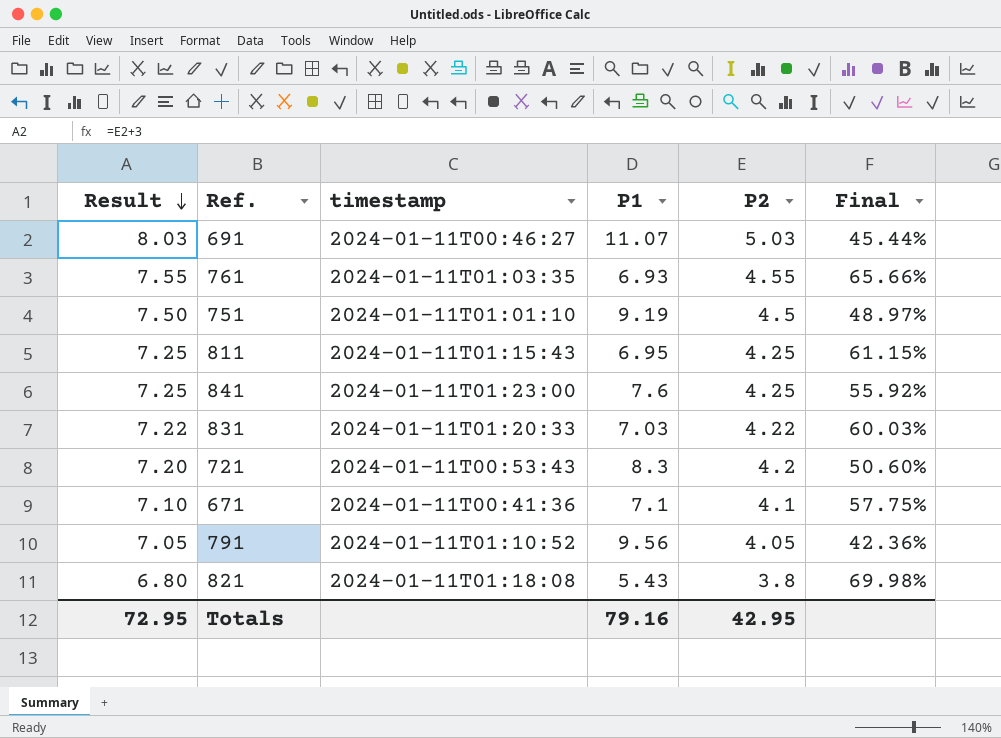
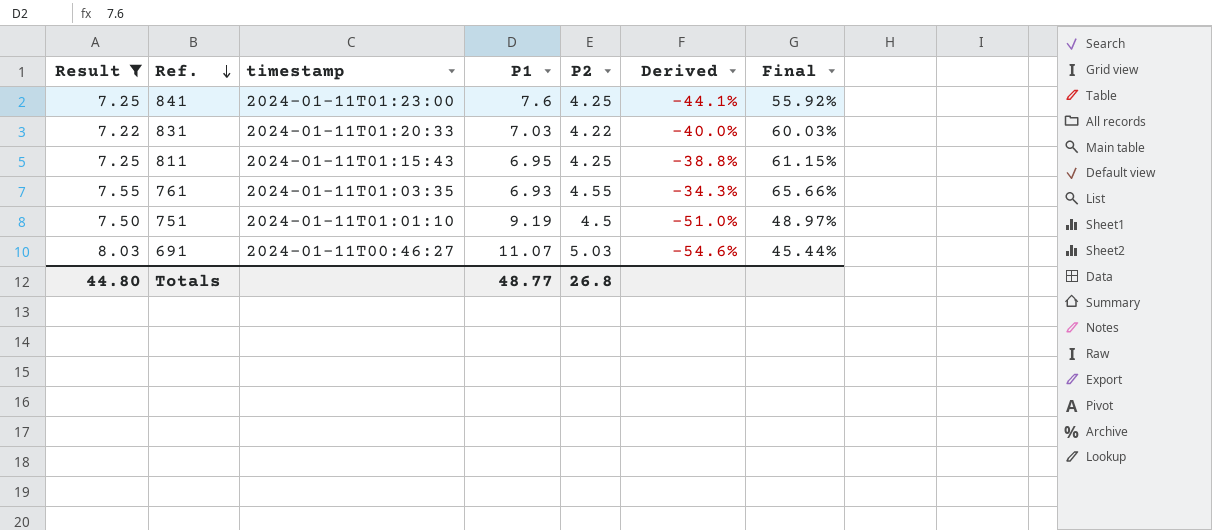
filter: none -> Result >= 7.22
row order: Result descending -> Ref. descending
column Derived | formula: none -> ([P2] - [P1]) / [P1]
Totals | Result: 72.95 -> 44.80
Totals | P1: 79.16 -> 48.77
Totals | P2: 42.95 -> 26.8

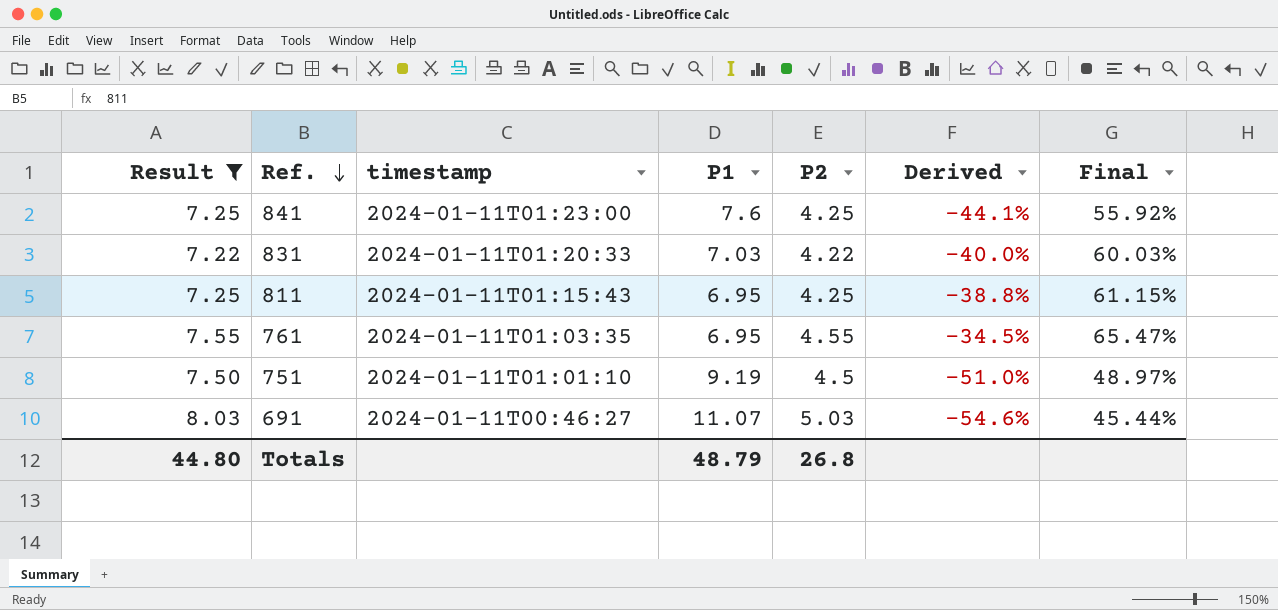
761 | P1: 6.93 -> 6.95
761 | Derived: -34.3% -> -34.5%
761 | Final: 65.66% -> 65.47%
Totals | P1: 48.77 -> 48.79

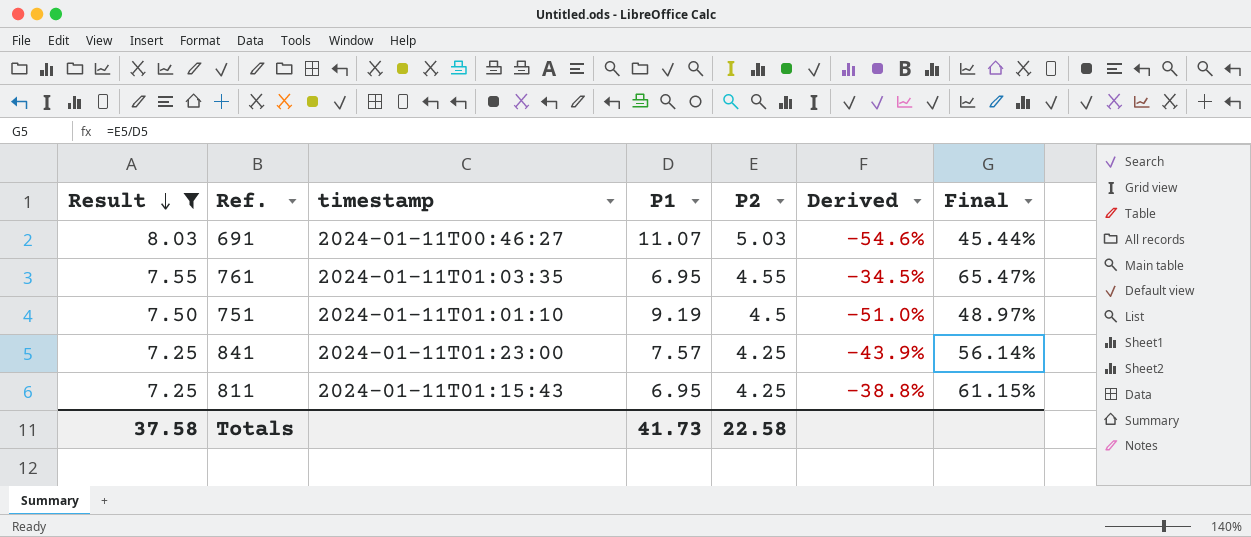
row order: Ref. descending -> Result descending
row 831: 7.22 | 2024-01-11T01:20:33 | 7.03 | 4.22 | -40.0% | 60.03% -> none
841 | P1: 7.6 -> 7.57
841 | Derived: -44.1% -> -43.9%
841 | Final: 55.92% -> 56.14%
Totals | Result: 44.80 -> 37.58
Totals | P1: 48.79 -> 41.73
Totals | P2: 26.8 -> 22.58

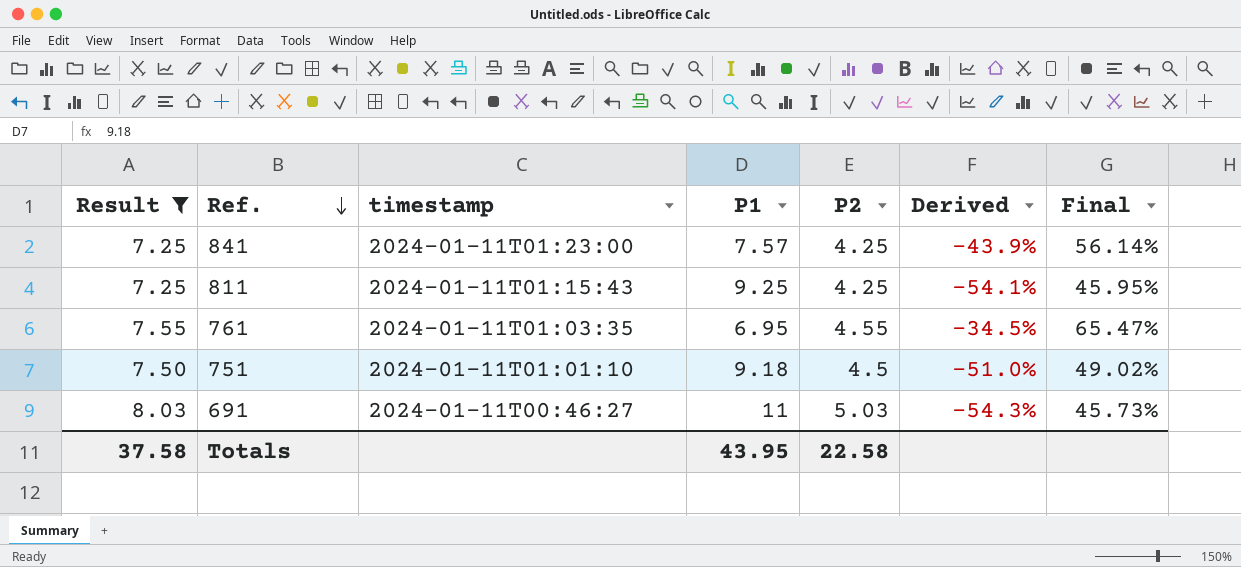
row order: Result descending -> Ref. descending
811 | P1: 6.95 -> 9.25
811 | Derived: -38.8% -> -54.1%
811 | Final: 61.15% -> 45.95%
751 | P1: 9.19 -> 9.18
751 | Final: 48.97% -> 49.02%
691 | P1: 11.07 -> 11
691 | Derived: -54.6% -> -54.3%
691 | Final: 45.44% -> 45.73%
Totals | P1: 41.73 -> 43.95

